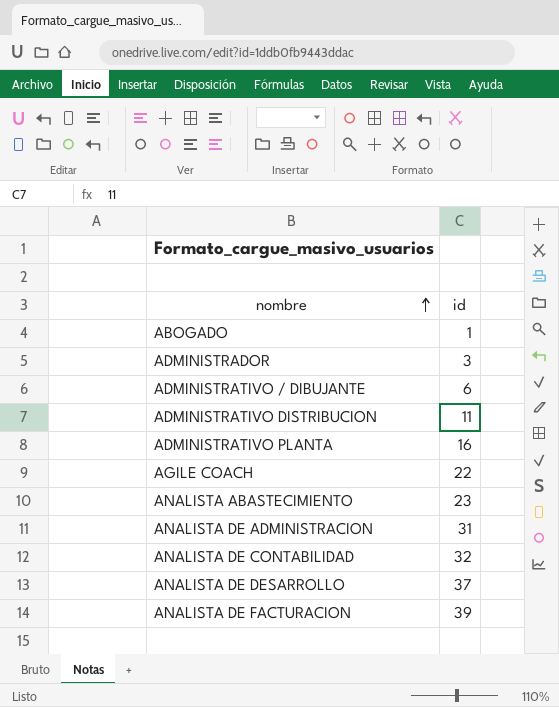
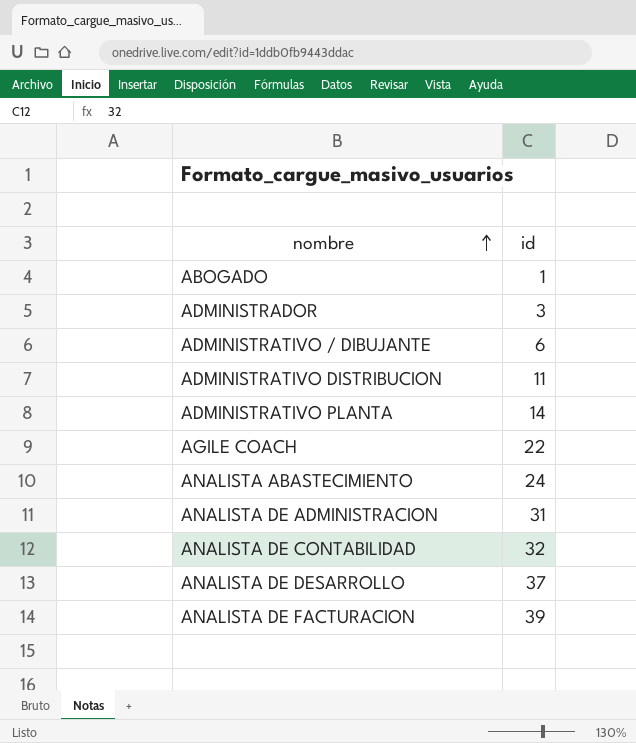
ADMINISTRATIVO PLANTA | id: 16 -> 14
ANALISTA ABASTECIMIENTO | id: 23 -> 24

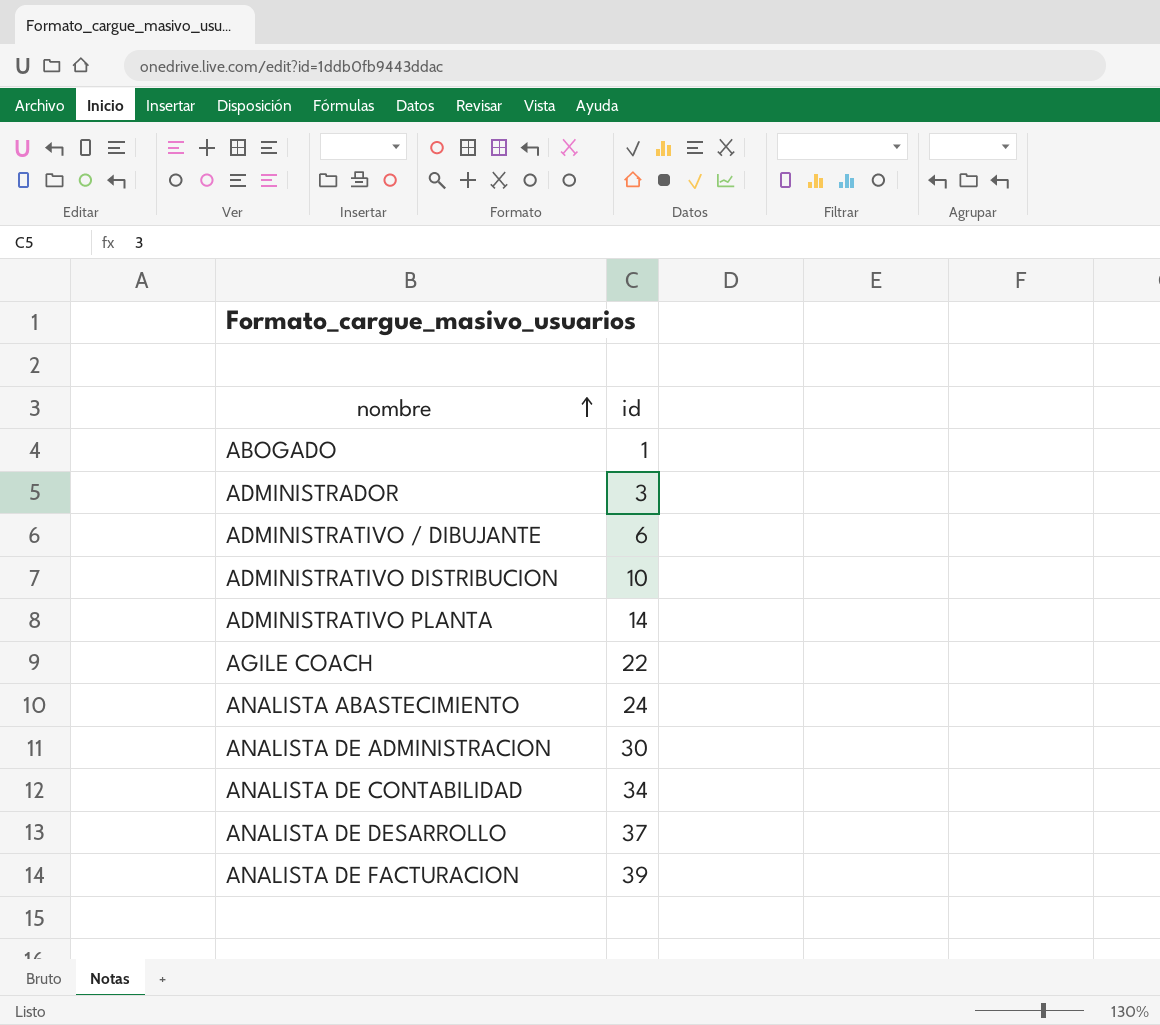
ADMINISTRATIVO DISTRIBUCION | id: 11 -> 10
ANALISTA DE ADMINISTRACION | id: 31 -> 30
ANALISTA DE CONTABILIDAD | id: 32 -> 34

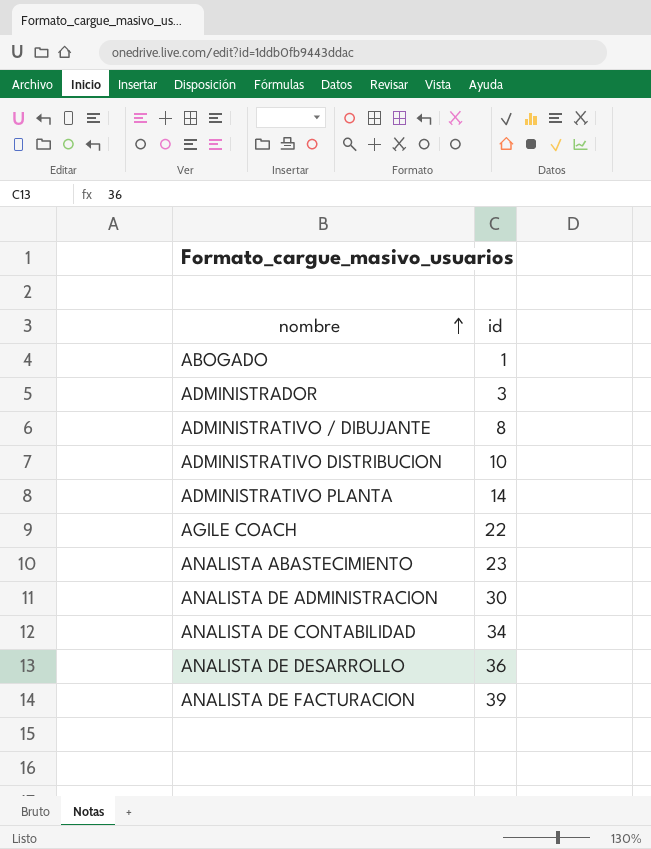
ADMINISTRATIVO / DIBUJANTE | id: 6 -> 8
ANALISTA ABASTECIMIENTO | id: 24 -> 23
ANALISTA DE DESARROLLO | id: 37 -> 36

